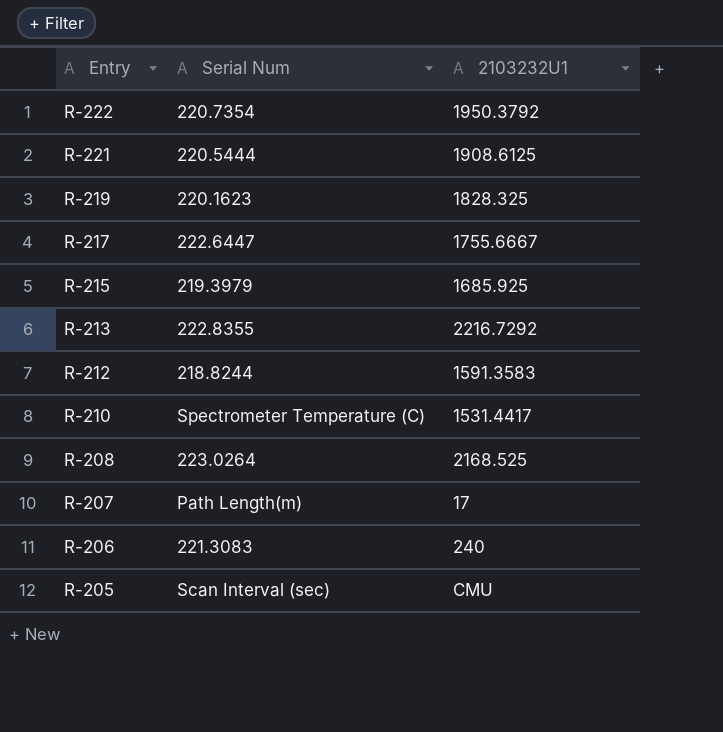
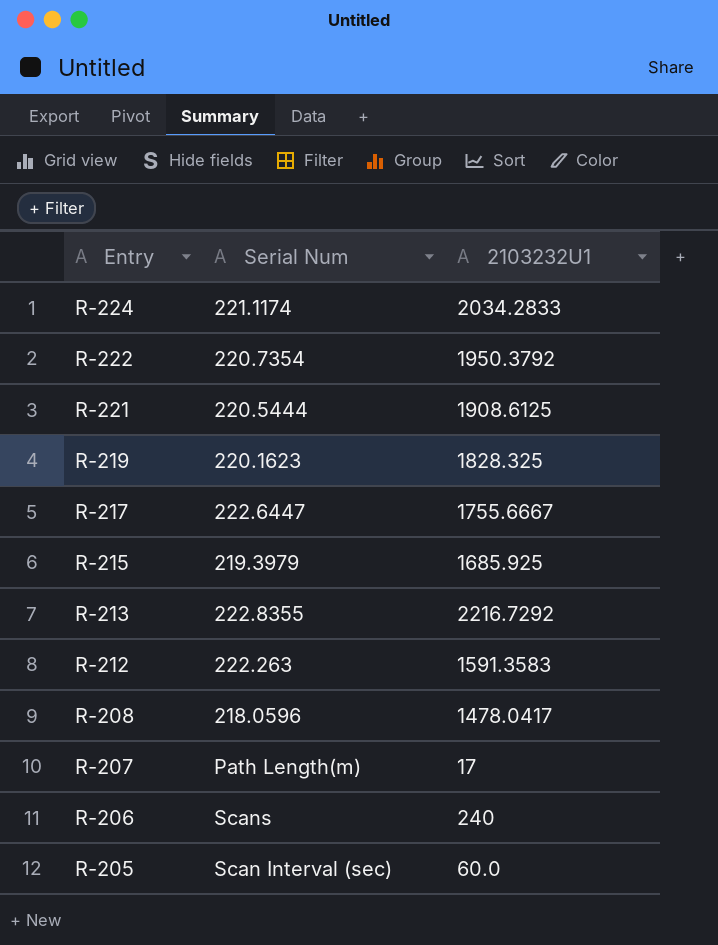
row R-210: Spectrometer Temperature (C) | 1531.4417 -> none
row R-224: none -> 221.1174 | 2034.2833
R-212 | Serial Num: 218.8244 -> 222.263
R-208 | Serial Num: 223.0264 -> 218.0596
R-208 | 2103232U1: 2168.525 -> 1478.0417
R-206 | Serial Num: 221.3083 -> Scans
R-205 | 2103232U1: CMU -> 60.0

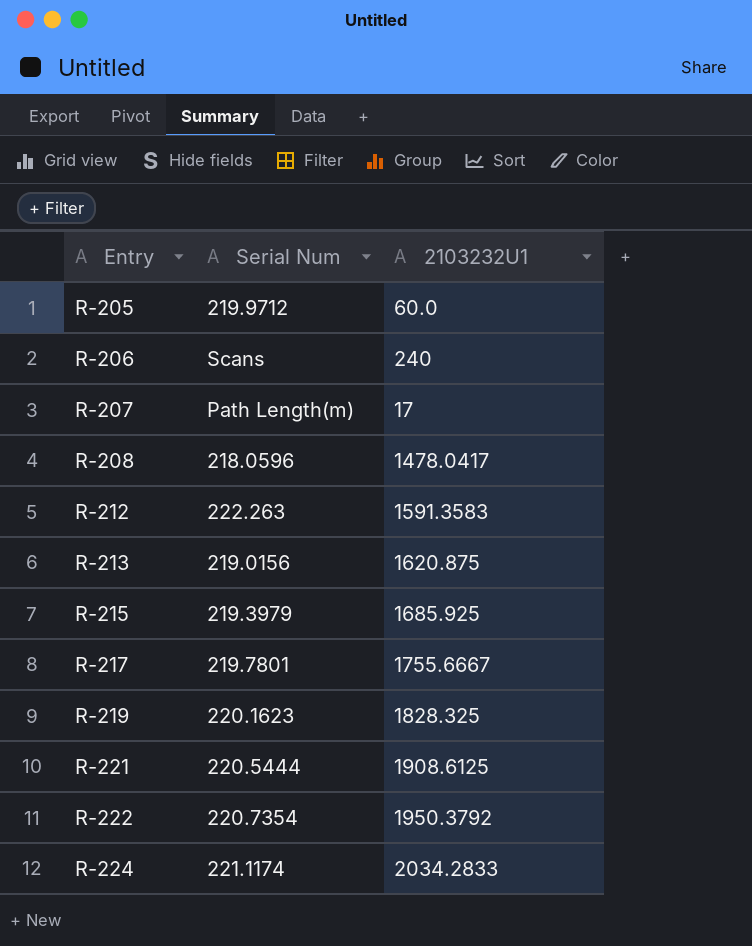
row order: Entry descending -> Entry ascending
R-205 | Serial Num: Scan Interval (sec) -> 219.9712
R-213 | Serial Num: 222.8355 -> 219.0156
R-213 | 2103232U1: 2216.7292 -> 1620.875
R-217 | Serial Num: 222.6447 -> 219.7801

